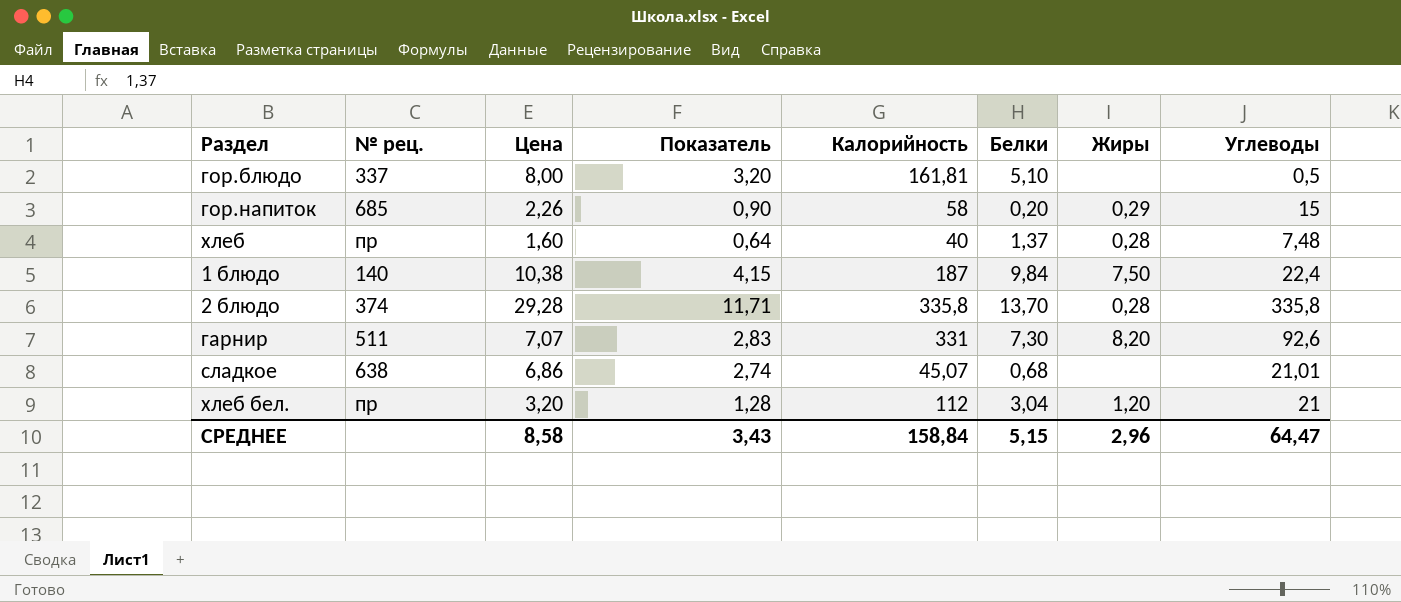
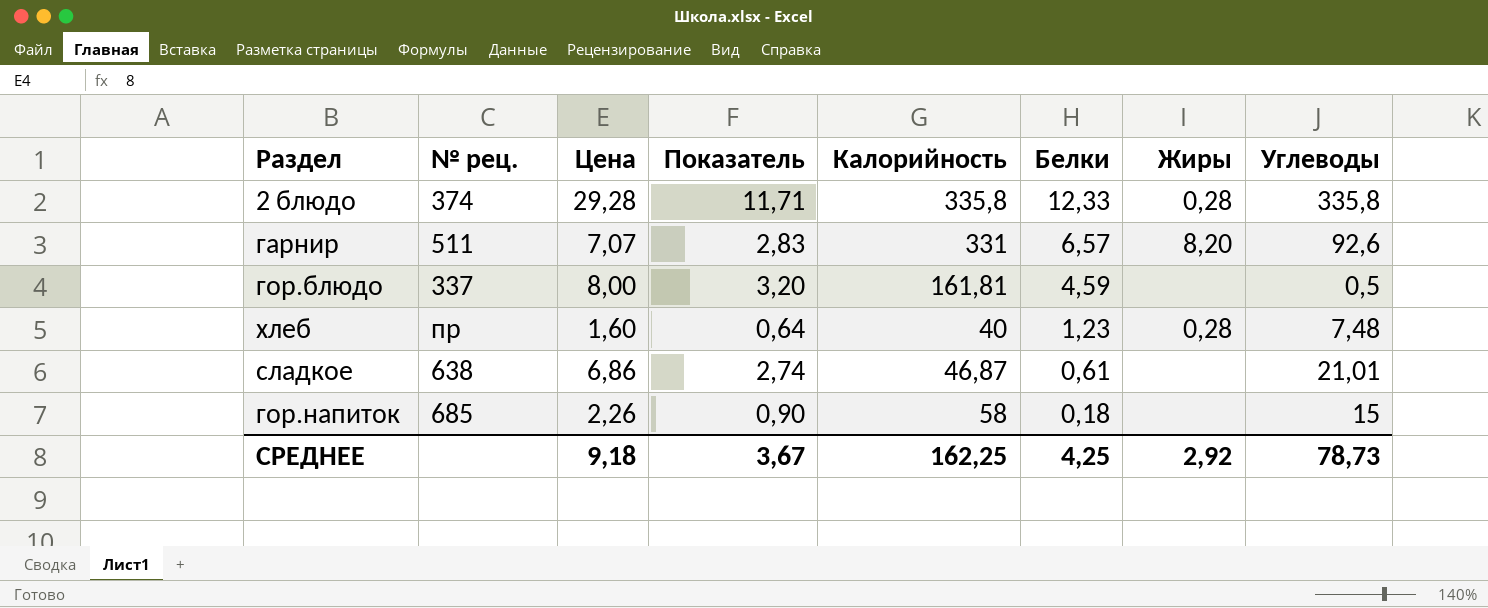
row order: none -> Белки descending
row 1 блюдо: 140 | 10,38 | 4,15 | 187 | 9,84 | 7,50 | 22,4 -> none
row хлеб бел.: пр | 3,20 | 1,28 | 112 | 3,04 | 1,20 | 21 -> none
2 блюдо | Белки: 13,70 -> 12,33
гарнир | Белки: 7,30 -> 6,57
гор.блюдо | Белки: 5,10 -> 4,59
хлеб | Белки: 1,37 -> 1,23
сладкое | Калорийность: 45,07 -> 46,87
сладкое | Белки: 0,68 -> 0,61
гор.напиток | Белки: 0,20 -> 0,18
гор.напиток | Жиры: 0,29 -> none
СРЕДНЕЕ | Цена: 8,58 -> 9,18
СРЕДНЕЕ | Показатель: 3,43 -> 3,67
СРЕДНЕЕ | Калорийность: 158,84 -> 162,25
СРЕДНЕЕ | Белки: 5,15 -> 4,25
СРЕДНЕЕ | Жиры: 2,96 -> 2,92
СРЕДНЕЕ | Углеводы: 64,47 -> 78,73

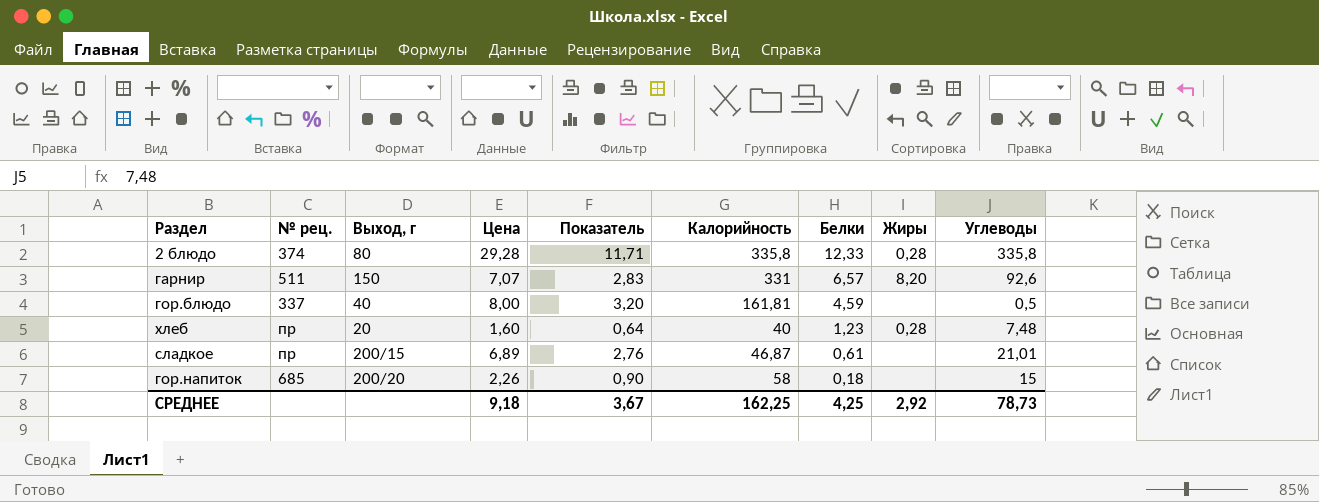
column Выход, г | position: none -> 3
сладкое | № рец.: 638 -> пр
сладкое | Цена: 6,86 -> 6,89
сладкое | Показатель: 2,74 -> 2,76

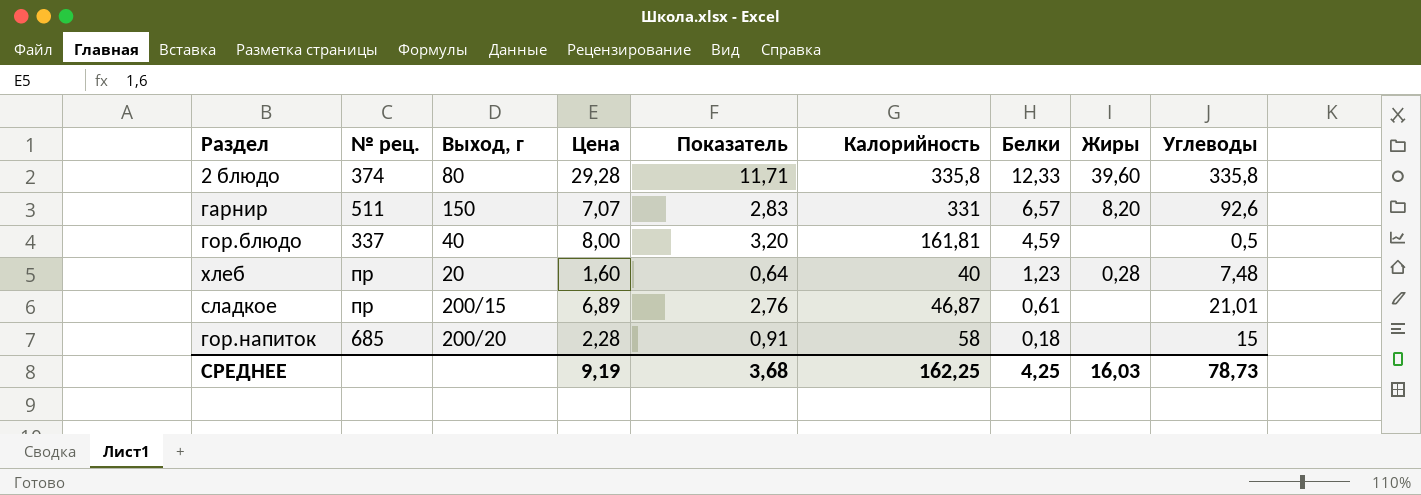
2 блюдо | Жиры: 0,28 -> 39,60
гор.напиток | Цена: 2,26 -> 2,28
гор.напиток | Показатель: 0,90 -> 0,91
СРЕДНЕЕ | Цена: 9,18 -> 9,19
СРЕДНЕЕ | Показатель: 3,67 -> 3,68
СРЕДНЕЕ | Жиры: 2,92 -> 16,03

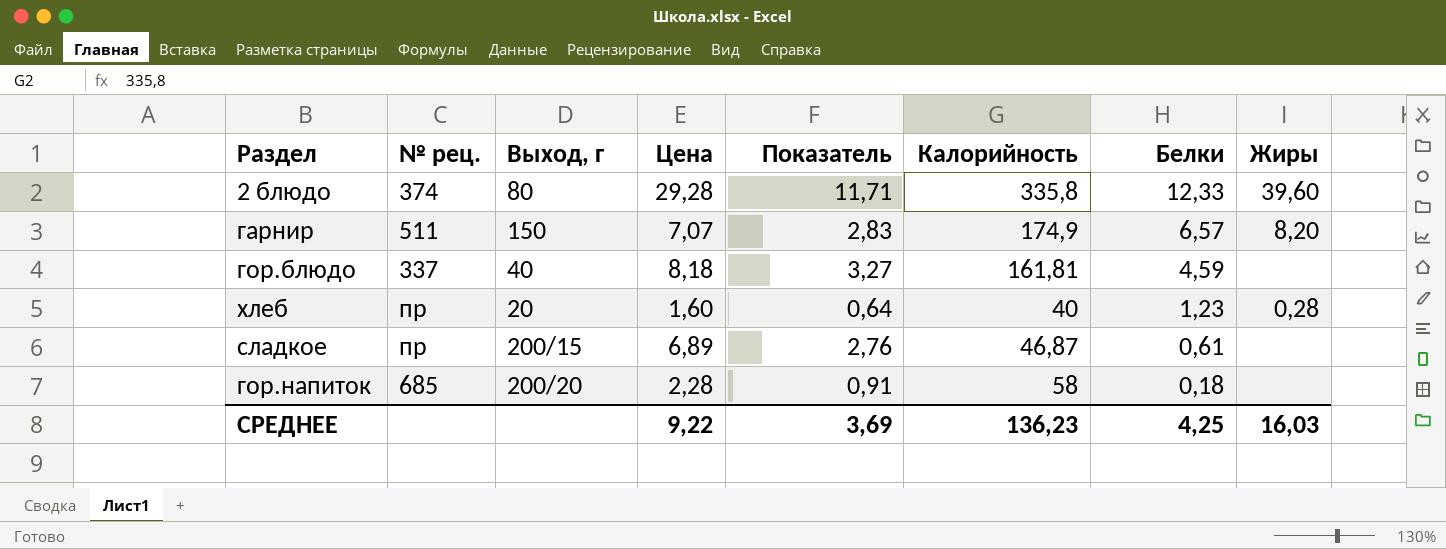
column Углеводы | position: 9 -> none
гарнир | Калорийность: 331 -> 174,9
гор.блюдо | Цена: 8,00 -> 8,18
гор.блюдо | Показатель: 3,20 -> 3,27
СРЕДНЕЕ | Цена: 9,19 -> 9,22
СРЕДНЕЕ | Показатель: 3,68 -> 3,69
СРЕДНЕЕ | Калорийность: 162,25 -> 136,23

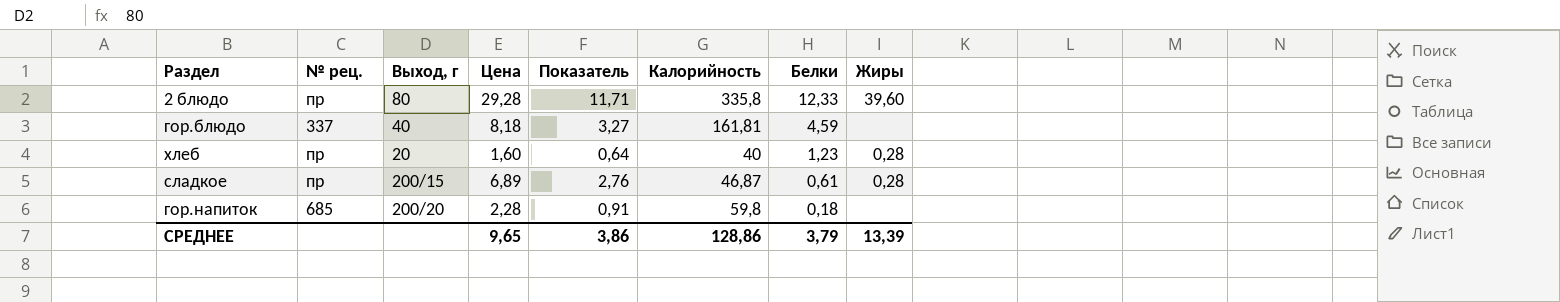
row гарнир: 511 | 150 | 7,07 | 2,83 | 174,9 | 6,57 | 8,20 -> none
2 блюдо | № рец.: 374 -> пр
сладкое | Жиры: none -> 0,28
гор.напиток | Калорийность: 58 -> 59,8
СРЕДНЕЕ | Цена: 9,22 -> 9,65
СРЕДНЕЕ | Показатель: 3,69 -> 3,86
СРЕДНЕЕ | Калорийность: 136,23 -> 128,86
СРЕДНЕЕ | Белки: 4,25 -> 3,79
СРЕДНЕЕ | Жиры: 16,03 -> 13,39

